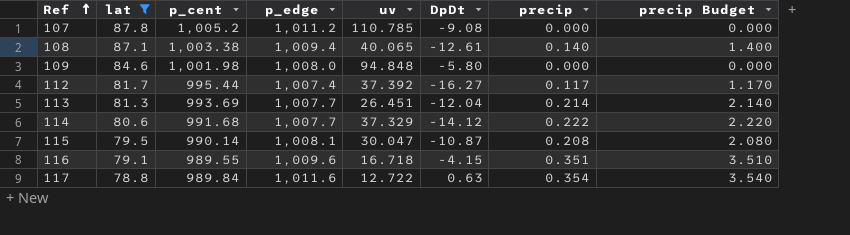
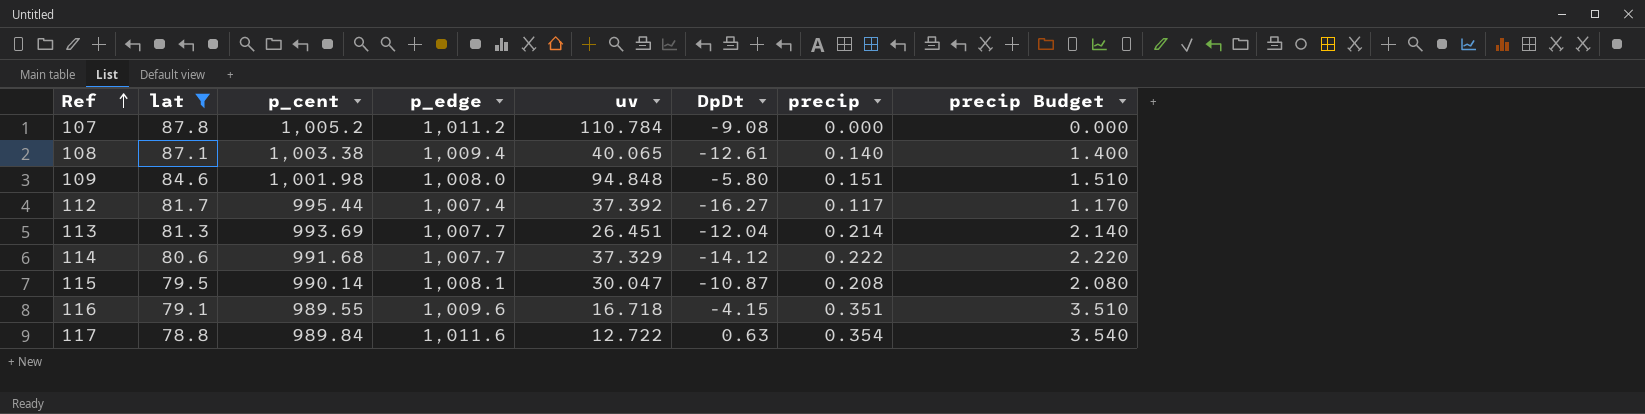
107 | uv: 110.785 -> 110.784
109 | precip: 0.000 -> 0.151
109 | precip Budget: 0.000 -> 1.510

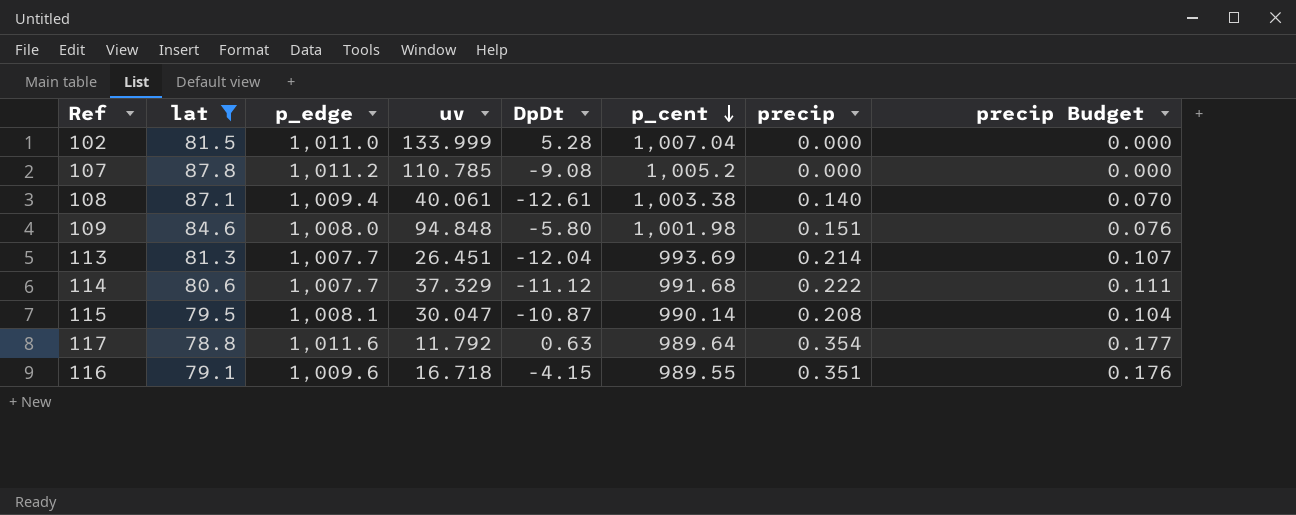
row order: Ref ascending -> p_cent descending
column p_cent | position: 3 -> 6
column precip Budget | formula: [precip] * 10 -> [precip] * 0.5
row 112: 81.7 | 995.44 | 1,007.4 | 37.392 | -16.27 | 0.117 | 1.170 -> none
row 102: none -> 81.5 | 1,011.0 | 133.999 | 5.28 | 1,007.04 | 0.000 | 0.000
107 | uv: 110.784 -> 110.785
108 | uv: 40.065 -> 40.061
114 | DpDt: -14.12 -> -11.12
117 | uv: 12.722 -> 11.792
117 | p_cent: 989.84 -> 989.64

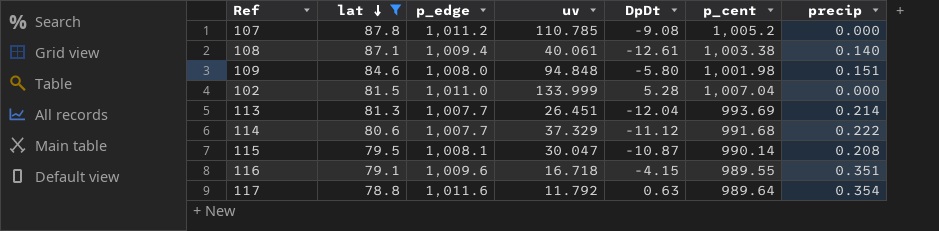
row order: p_cent descending -> lat descending
column precip Budget | formula: [precip] * 0.5 -> none

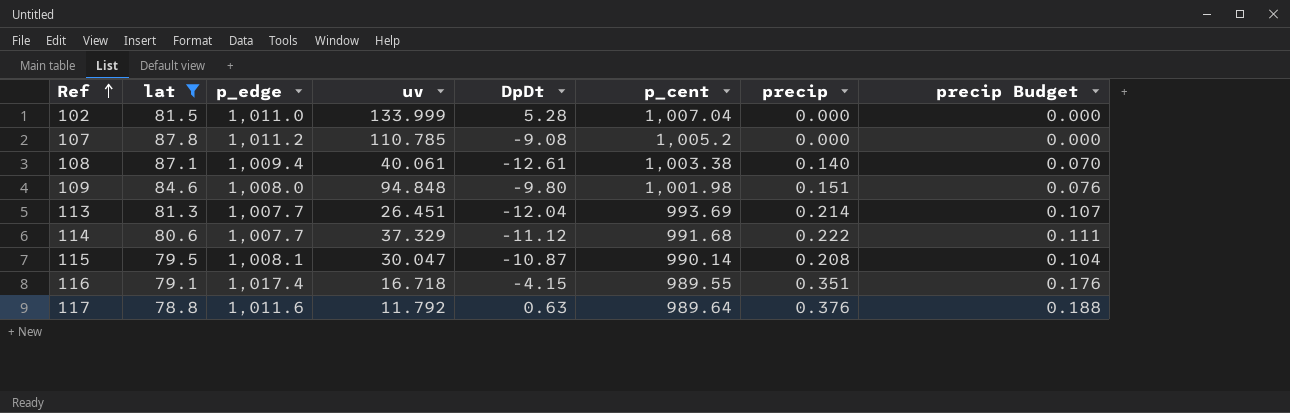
row order: lat descending -> Ref ascending
column precip Budget | formula: none -> [precip] * 0.5
109 | DpDt: -5.80 -> -9.80
116 | p_edge: 1,009.6 -> 1,017.4
117 | precip: 0.354 -> 0.376

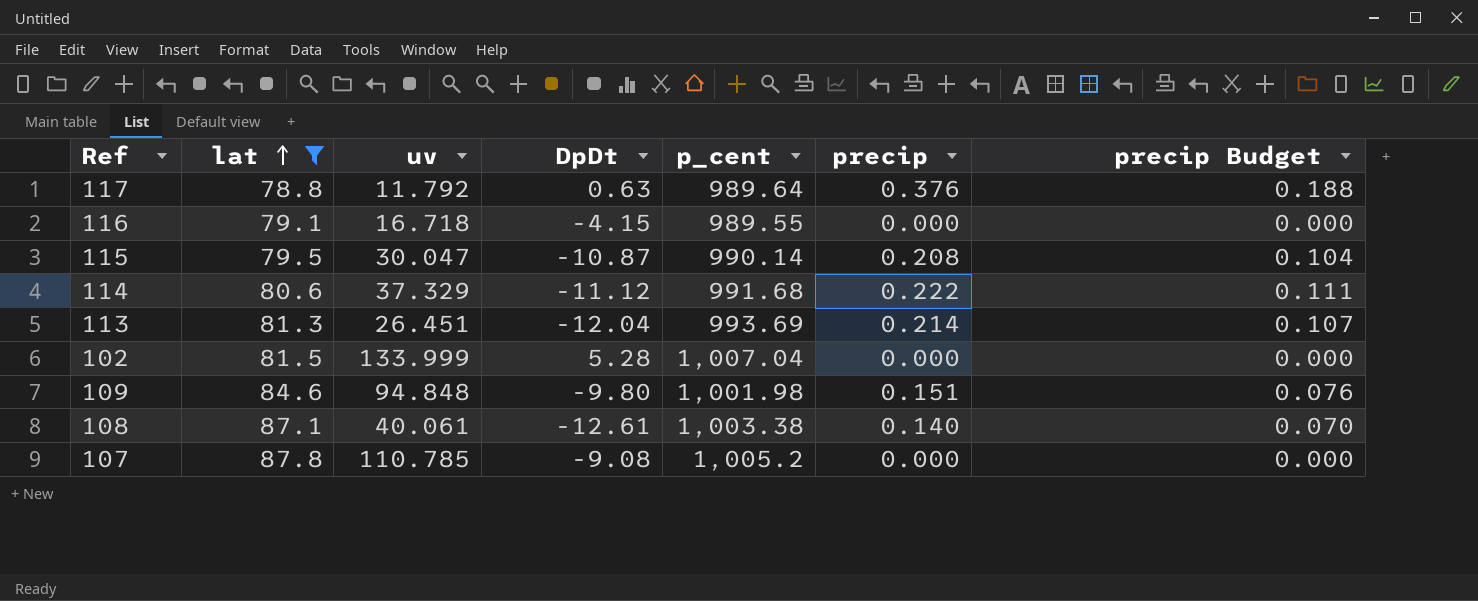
row order: Ref ascending -> lat ascending
column p_edge | position: 3 -> none
116 | precip: 0.351 -> 0.000
116 | precip Budget: 0.176 -> 0.000

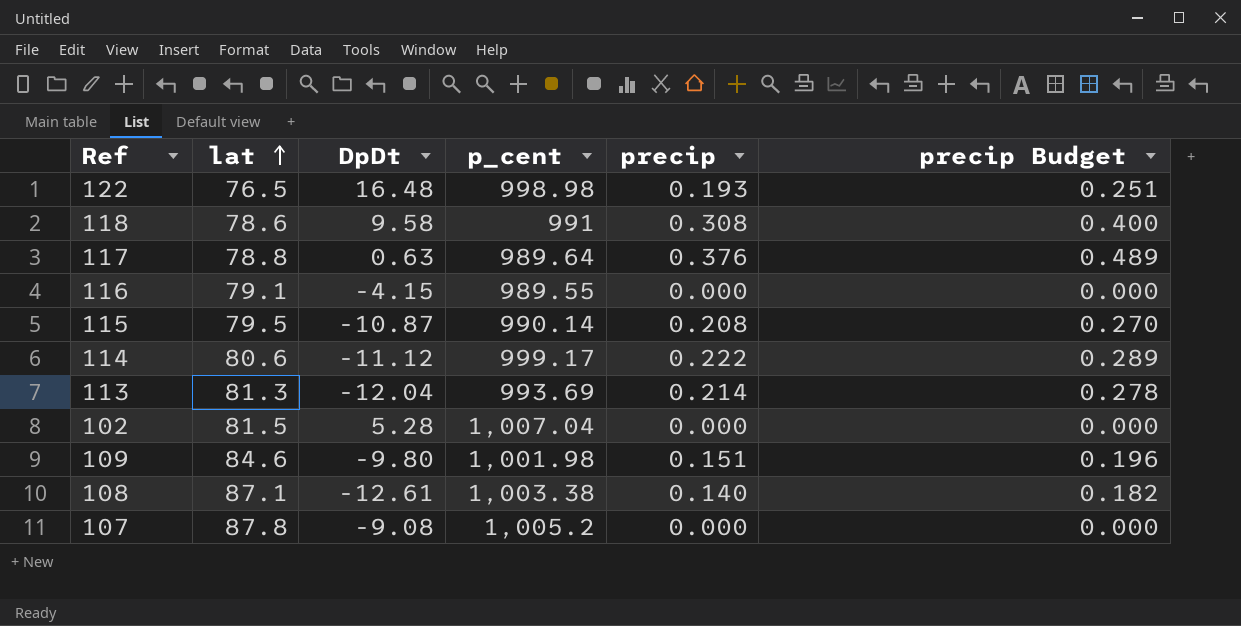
filter: lat >= 78.8 -> none
column uv | position: 3 -> none
column precip Budget | formula: [precip] * 0.5 -> [precip] * 1.3
114 | p_cent: 991.68 -> 999.17

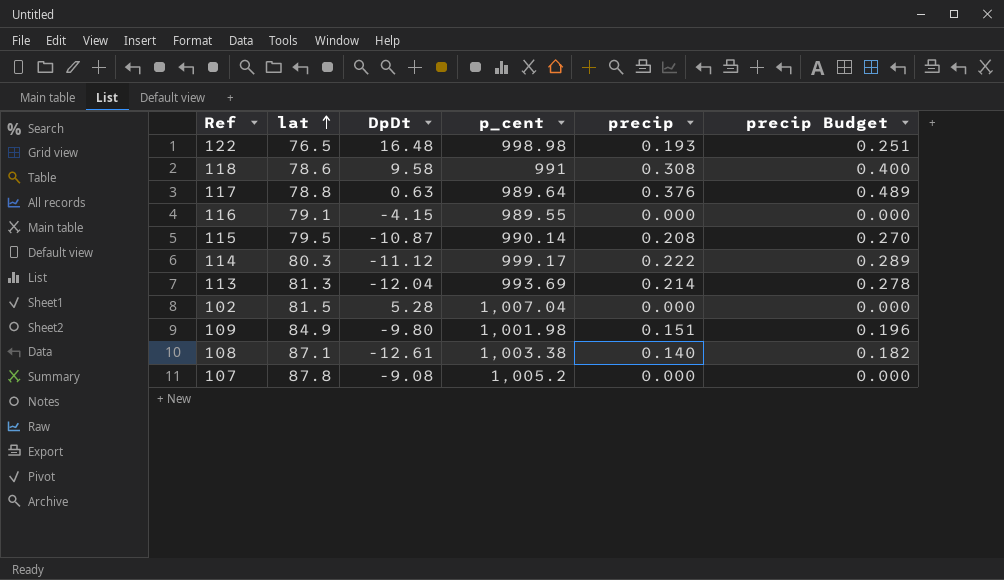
114 | lat: 80.6 -> 80.3
109 | lat: 84.6 -> 84.9

